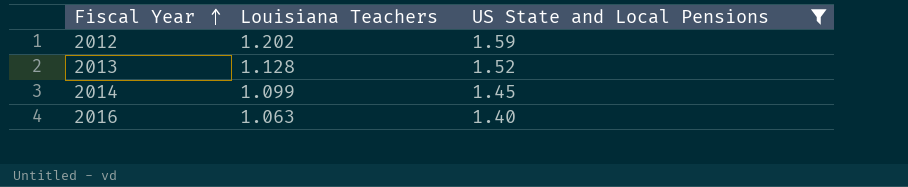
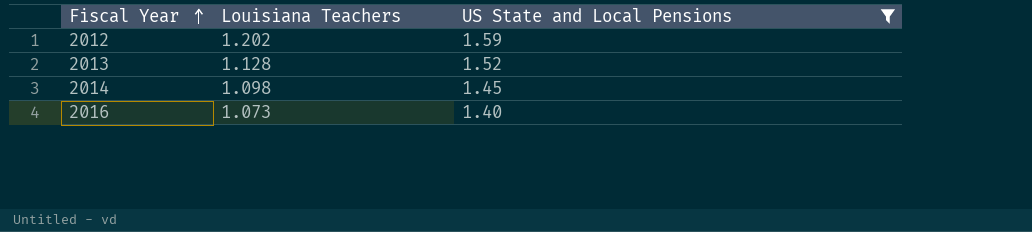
2014 | Louisiana Teachers: 1.099 -> 1.098
2016 | Louisiana Teachers: 1.063 -> 1.073

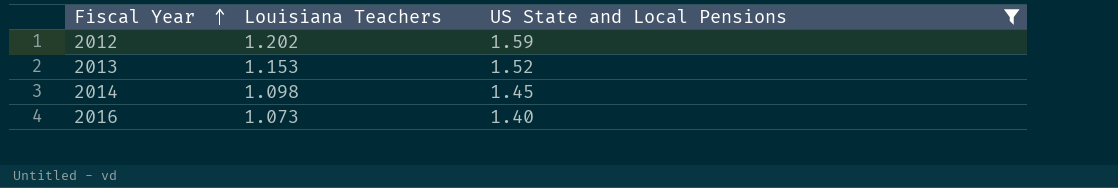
2013 | Louisiana Teachers: 1.128 -> 1.153

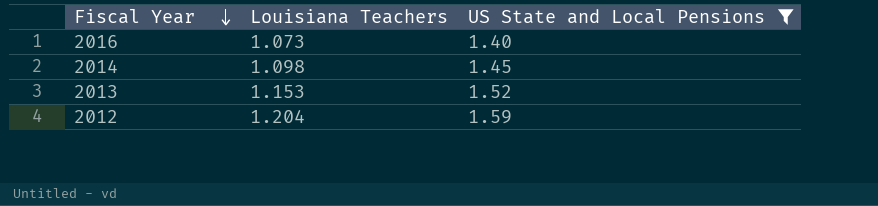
row order: Fiscal Year ascending -> Fiscal Year descending
2012 | Louisiana Teachers: 1.202 -> 1.204

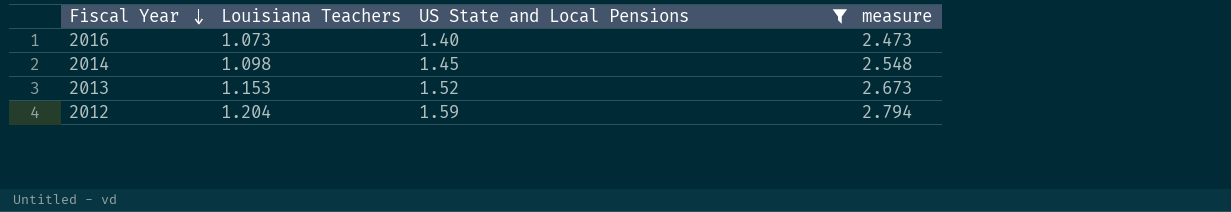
column measure | formula: none -> [Louisiana Teachers] + [US State and Local Pensions]

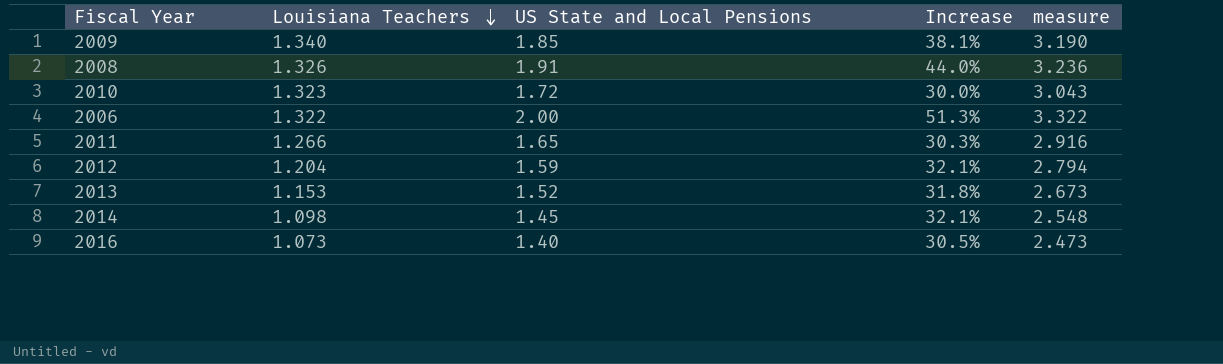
filter: US State and Local Pensions <= 1.59 -> none
row order: Fiscal Year descending -> Louisiana Teachers descending
column Increase | formula: none -> ([US State and Local Pensions] - [Louisiana Teachers]) / [Louisiana Teachers]

